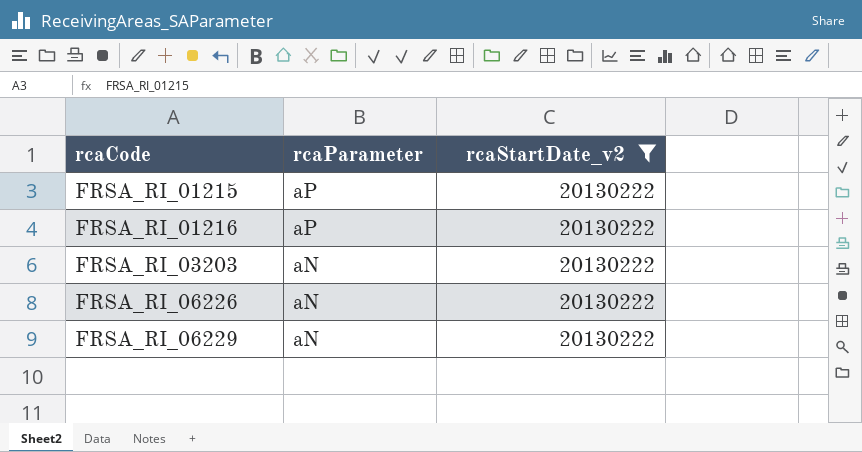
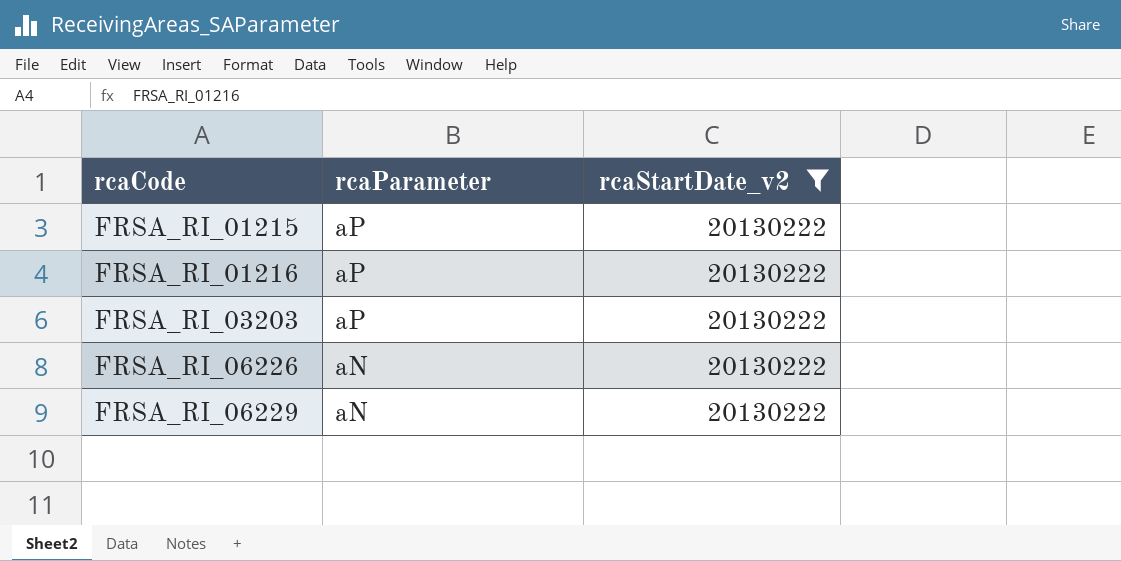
FRSA_RI_03203 | rcaParameter: aN -> aP

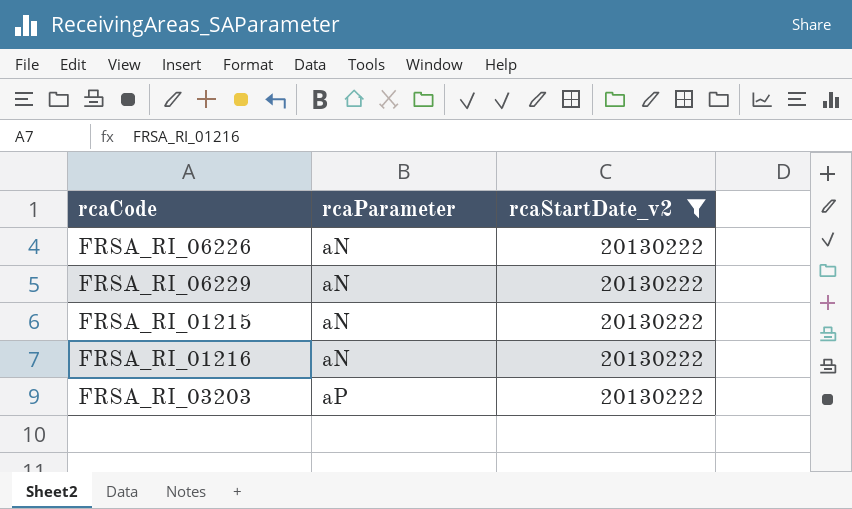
row order: rcaCode ascending -> rcaParameter ascending
FRSA_RI_01215 | rcaParameter: aP -> aN
FRSA_RI_01216 | rcaParameter: aP -> aN

